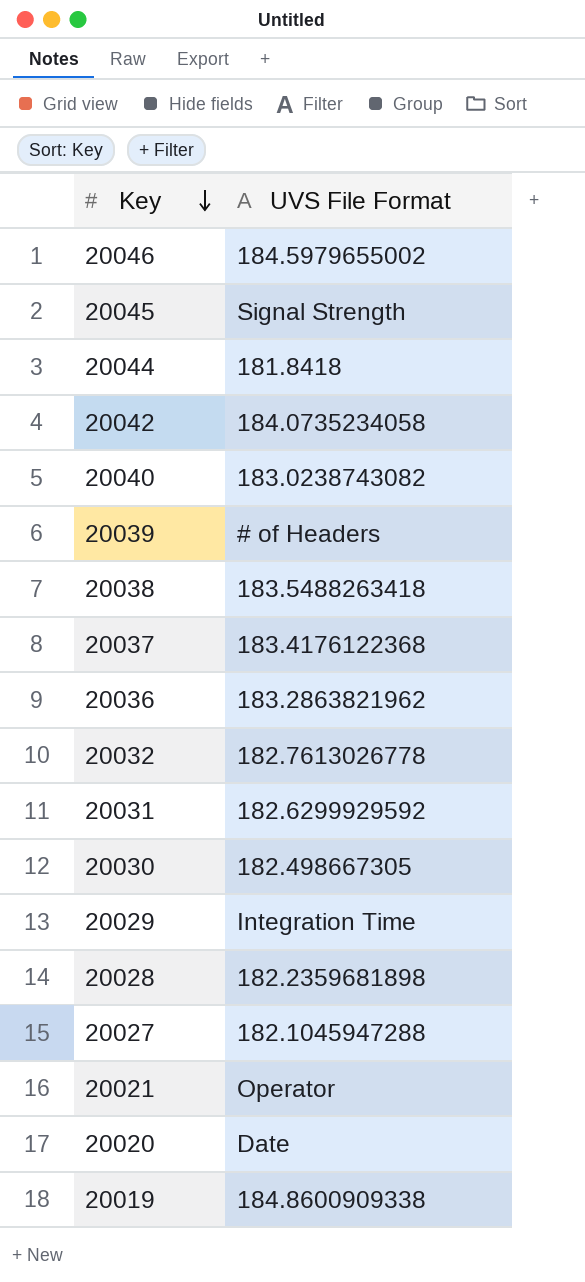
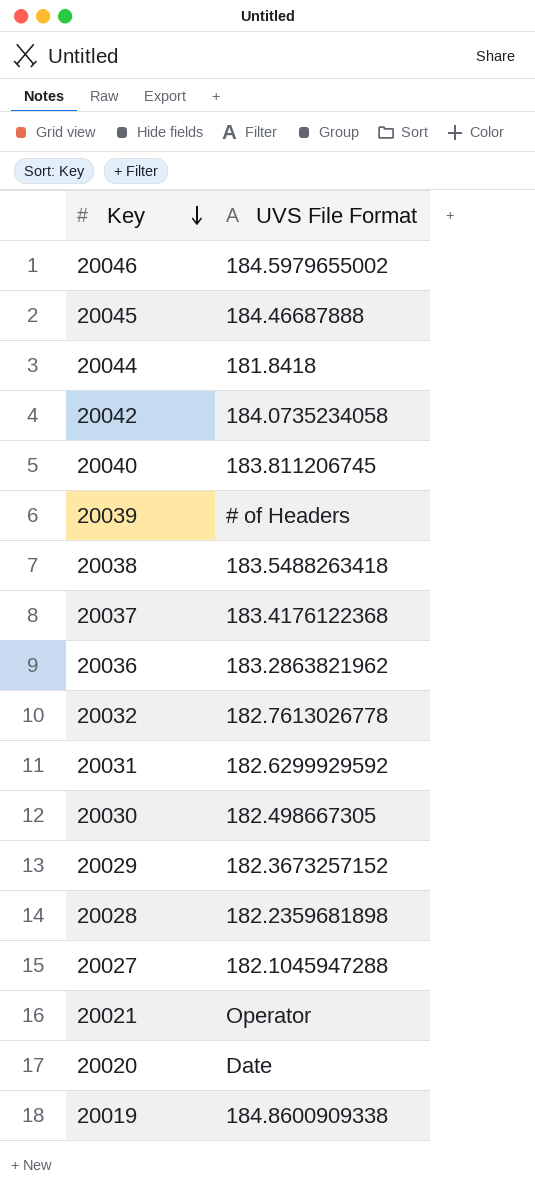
20045 | UVS File Format: Signal Strength -> 184.46687888
20040 | UVS File Format: 183.0238743082 -> 183.811206745
20029 | UVS File Format: Integration Time -> 182.3673257152

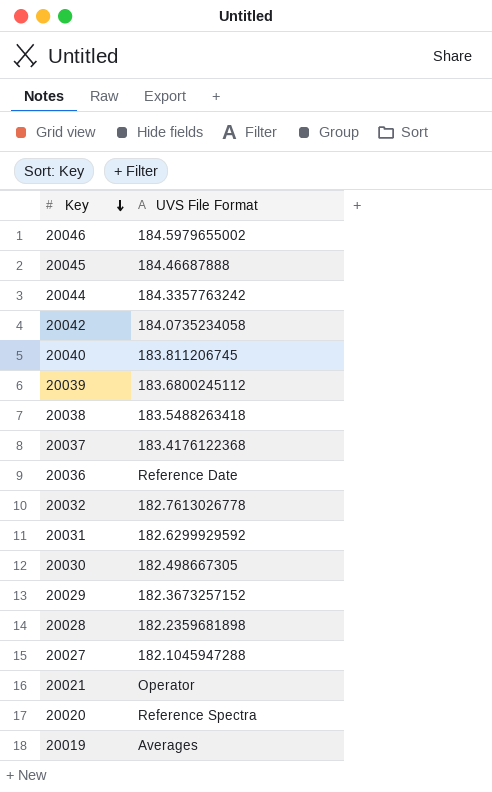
20044 | UVS File Format: 181.8418 -> 184.3357763242
20039 | UVS File Format: # of Headers -> 183.6800245112
20036 | UVS File Format: 183.2863821962 -> Reference Date
20020 | UVS File Format: Date -> Reference Spectra
20019 | UVS File Format: 184.8600909338 -> Averages

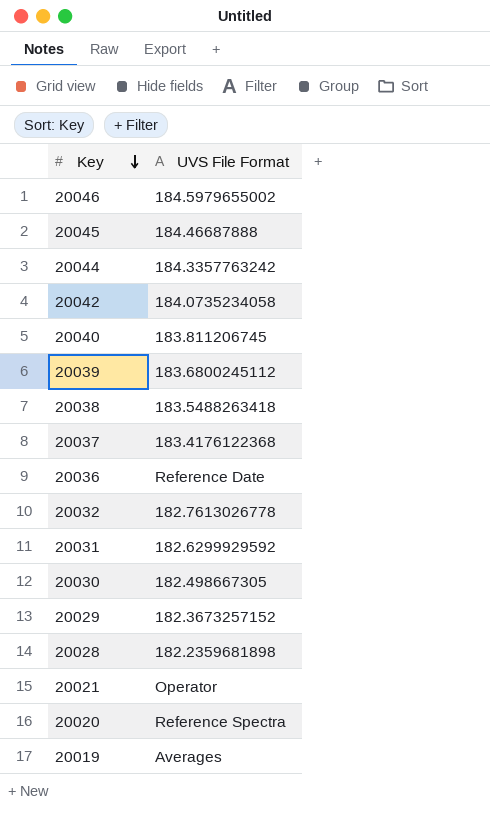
row 20027: 182.1045947288 -> none

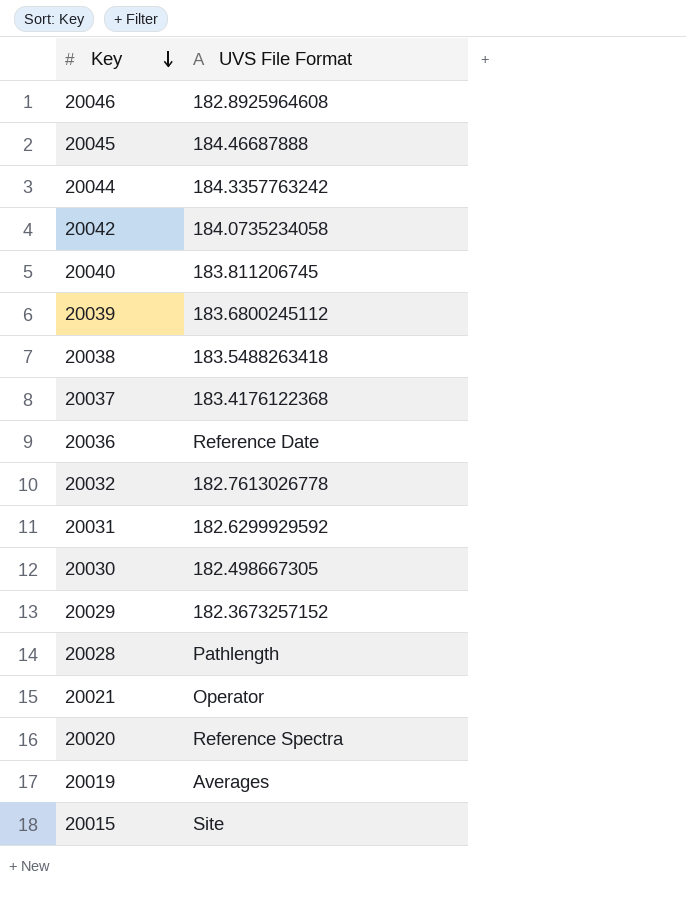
20046 | UVS File Format: 184.5979655002 -> 182.8925964608
20028 | UVS File Format: 182.2359681898 -> Pathlength
row 20015: none -> Site

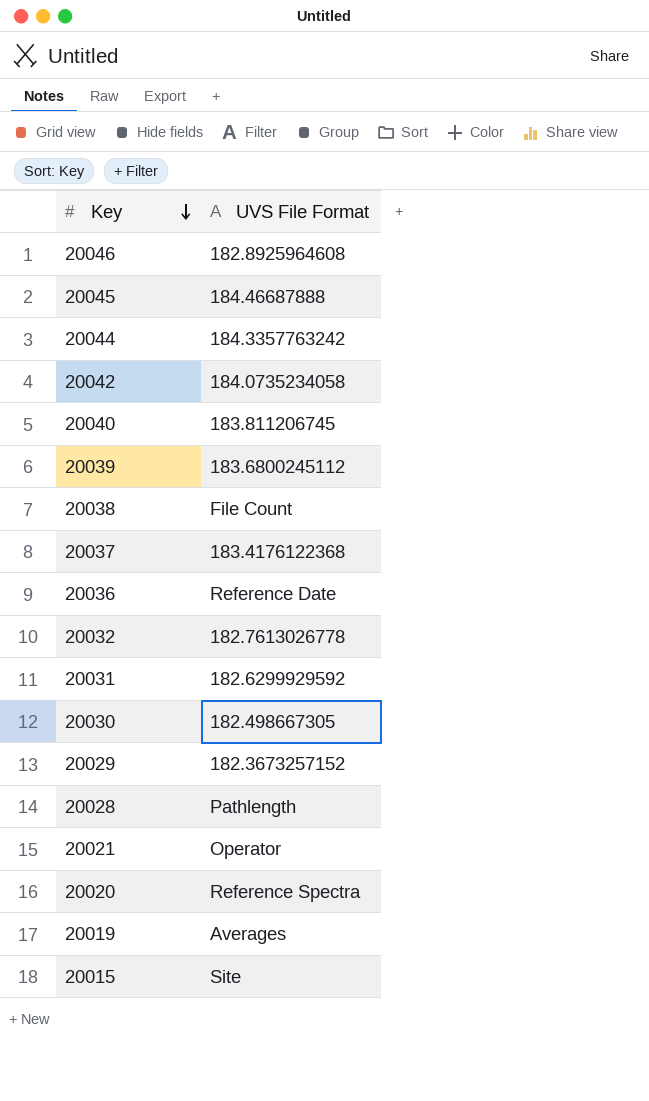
20038 | UVS File Format: 183.5488263418 -> File Count

